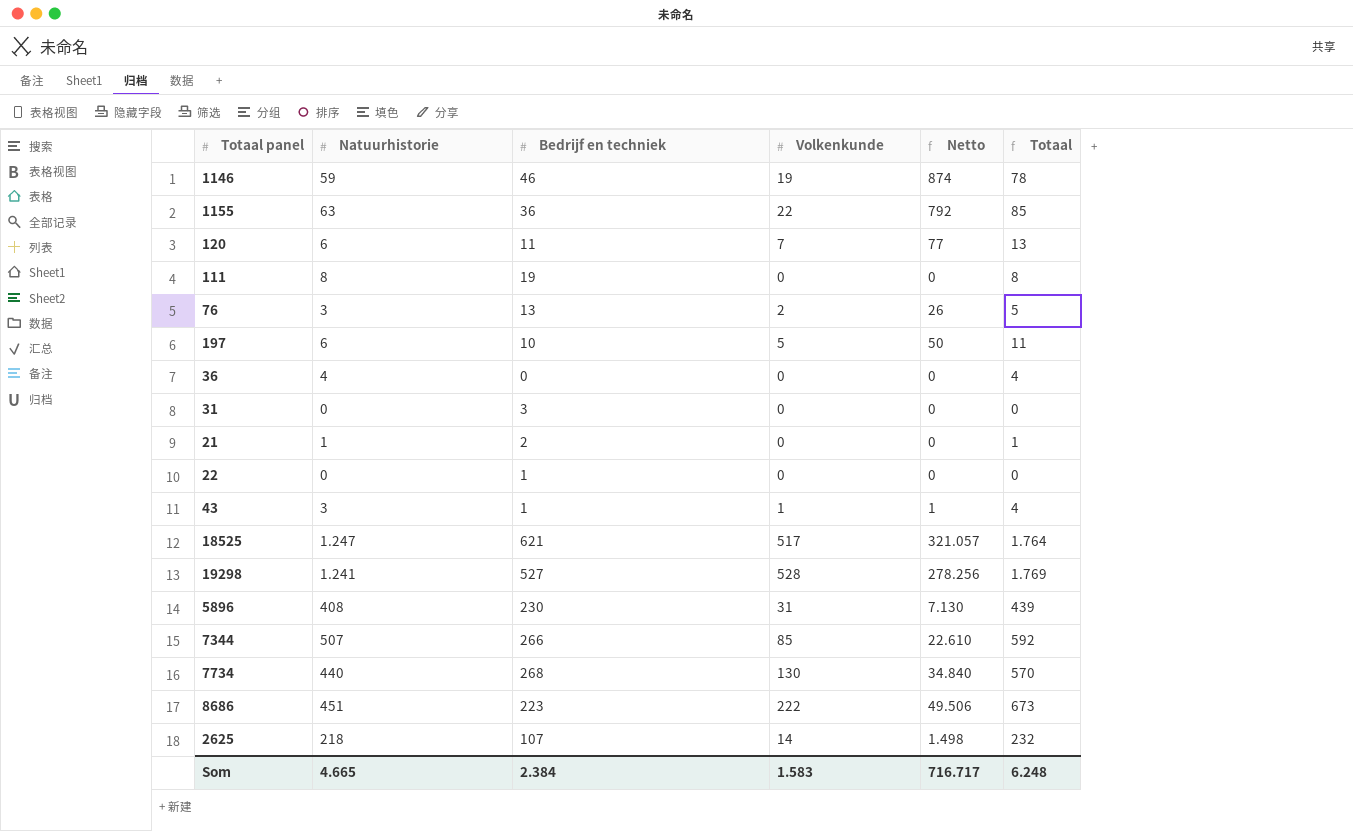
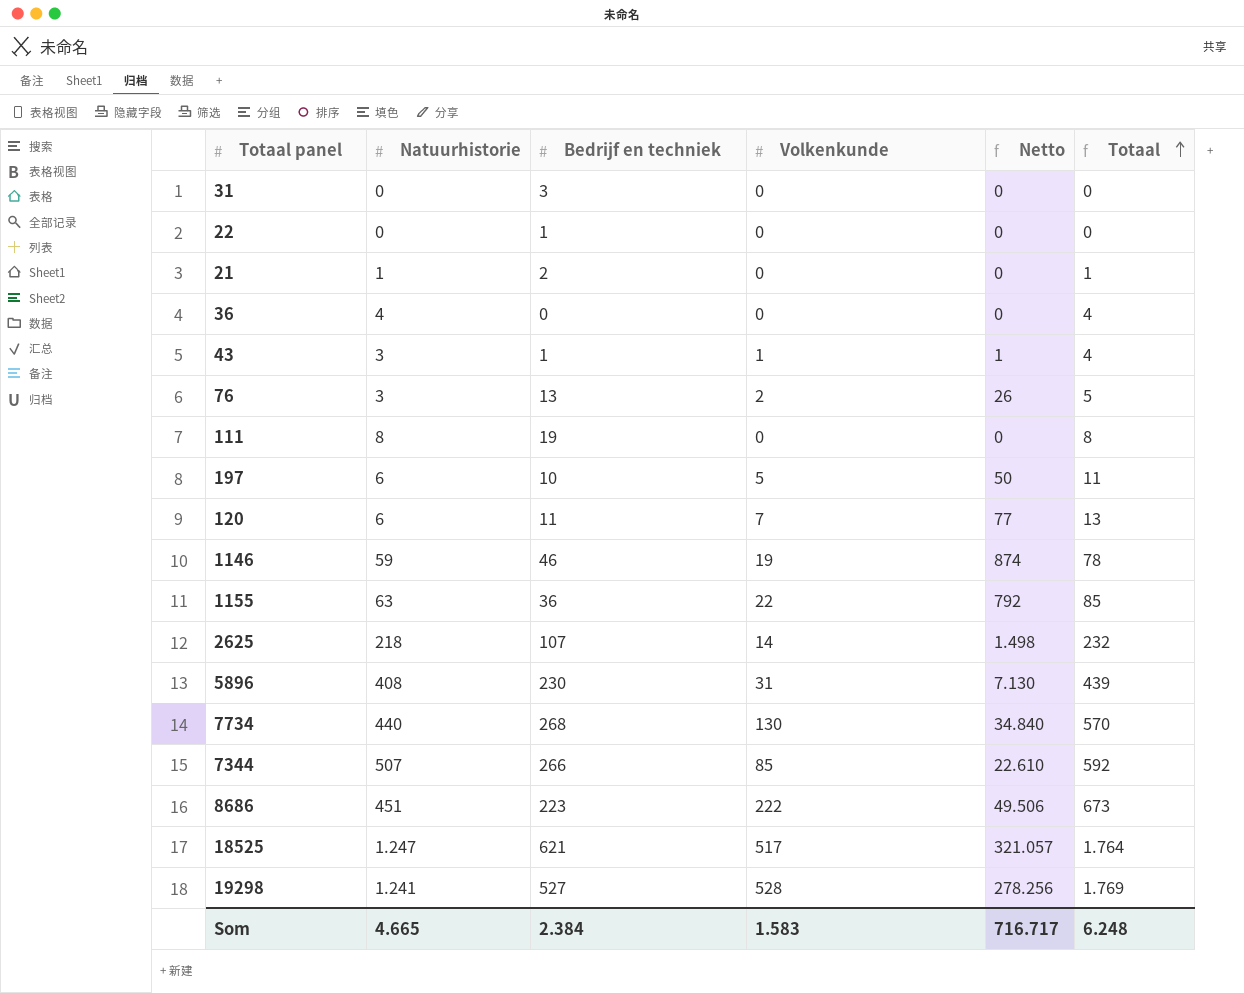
row order: none -> Totaal ascending

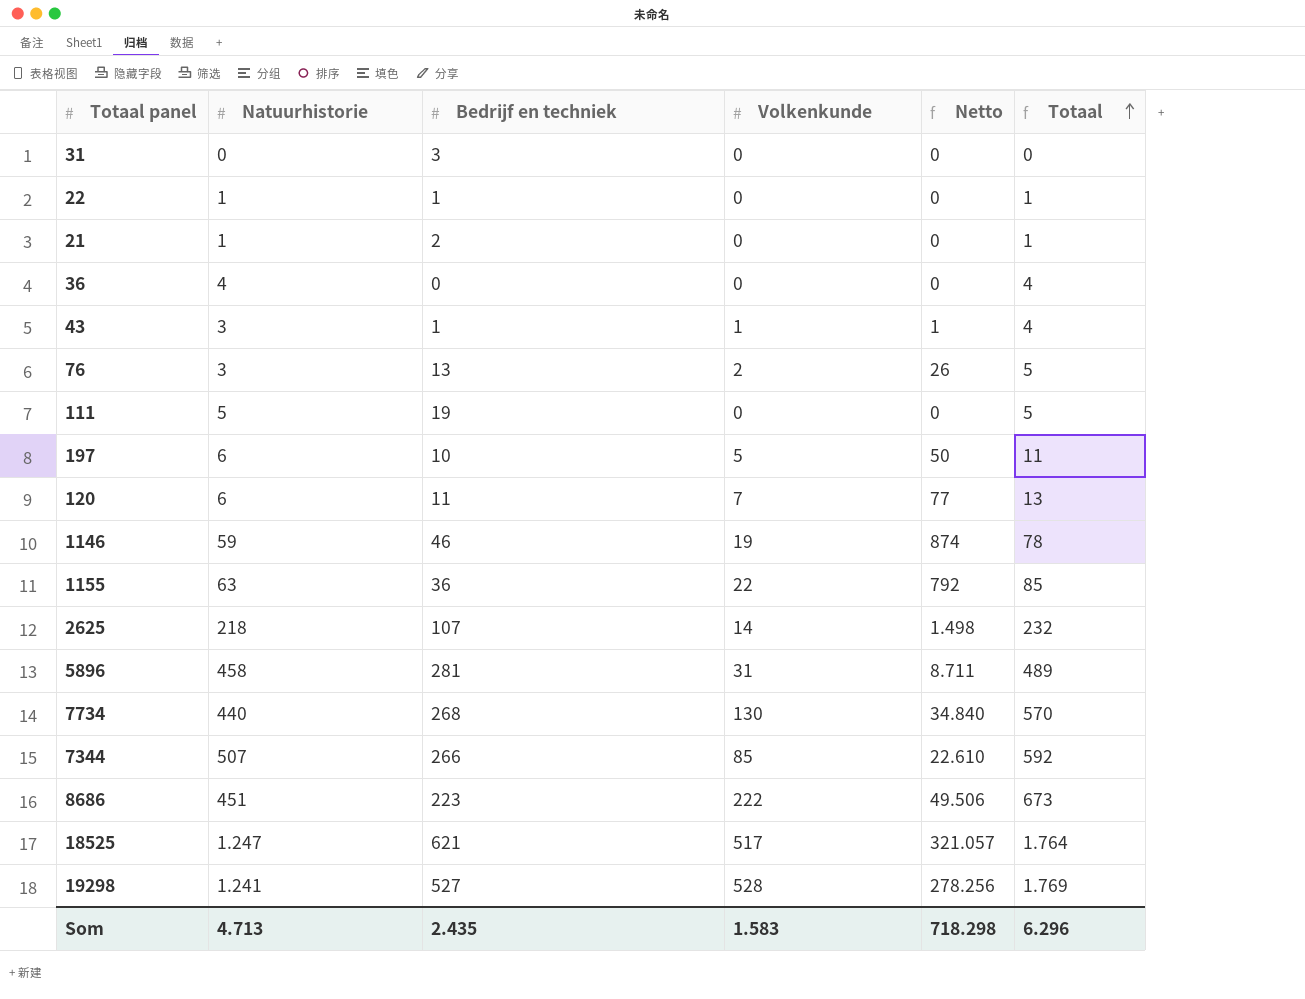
22 | Natuurhistorie: 0 -> 1
22 | Totaal: 0 -> 1
111 | Natuurhistorie: 8 -> 5
111 | Totaal: 8 -> 5
5896 | Natuurhistorie: 408 -> 458
5896 | Bedrijf en techniek: 230 -> 281
5896 | Netto: 7.130 -> 8.711
5896 | Totaal: 439 -> 489
Som | Natuurhistorie: 4.665 -> 4.713
Som | Bedrijf en techniek: 2.384 -> 2.435
Som | Netto: 716.717 -> 718.298
Som | Totaal: 6.248 -> 6.296

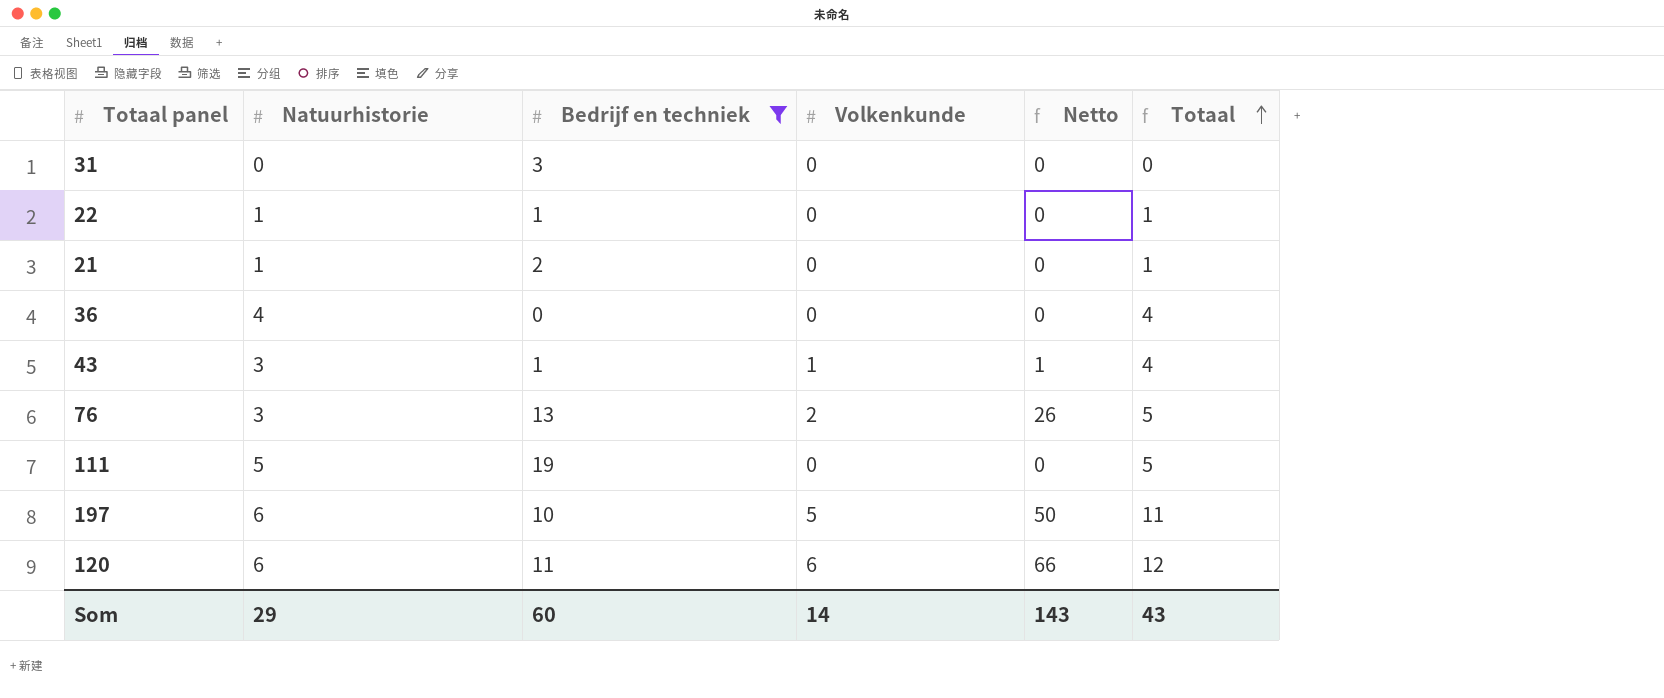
filter: none -> Bedrijf en techniek <= 19
120 | Volkenkunde: 7 -> 6
120 | Netto: 77 -> 66
120 | Totaal: 13 -> 12
Som | Natuurhistorie: 4.713 -> 29
Som | Bedrijf en techniek: 2.435 -> 60
Som | Volkenkunde: 1.583 -> 14
Som | Netto: 718.298 -> 143
Som | Totaal: 6.296 -> 43

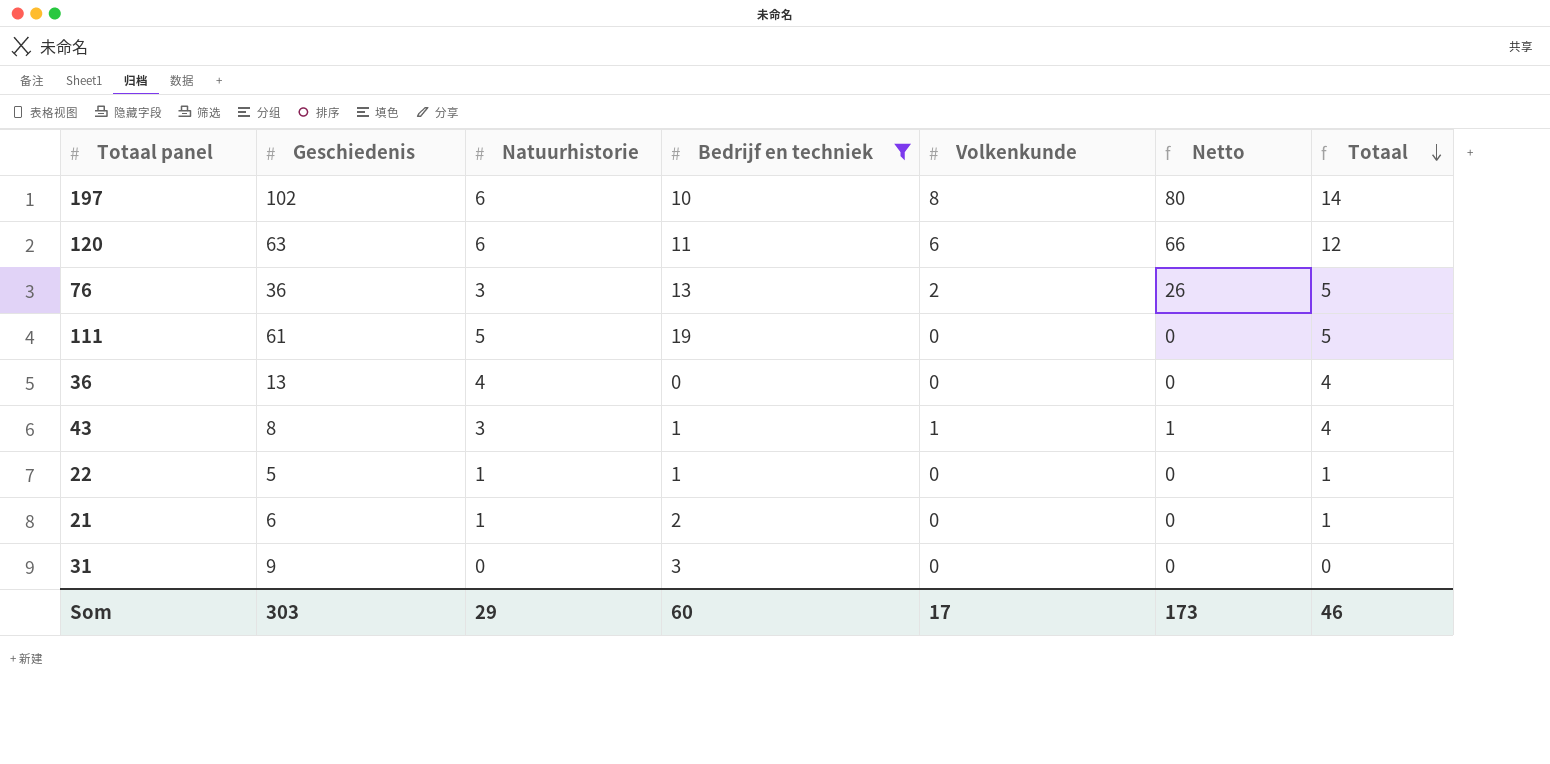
row order: Totaal ascending -> Totaal descending
column Geschiedenis | position: none -> 2
197 | Volkenkunde: 5 -> 8
197 | Netto: 50 -> 80
197 | Totaal: 11 -> 14
Som | Volkenkunde: 14 -> 17
Som | Netto: 143 -> 173
Som | Totaal: 43 -> 46

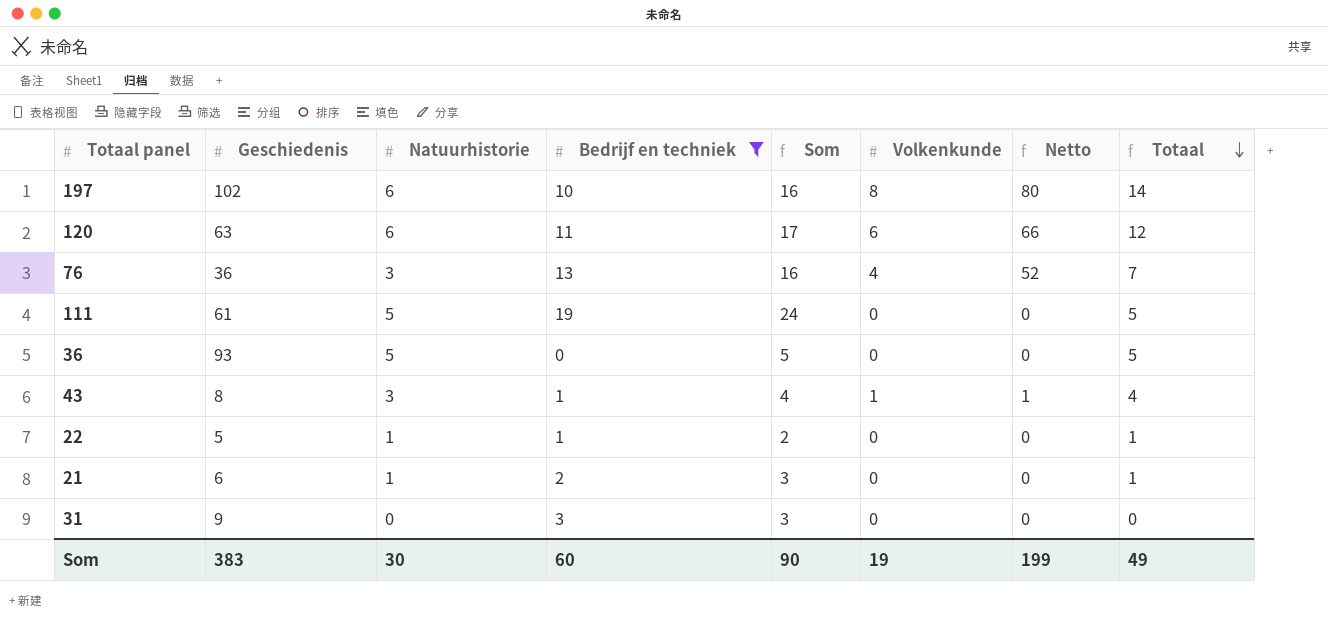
column Som | formula: none -> [Natuurhistorie] + [Bedrijf en techniek]
76 | Volkenkunde: 2 -> 4
76 | Netto: 26 -> 52
76 | Totaal: 5 -> 7
36 | Geschiedenis: 13 -> 93
36 | Natuurhistorie: 4 -> 5
36 | Totaal: 4 -> 5
Som | Geschiedenis: 303 -> 383
Som | Natuurhistorie: 29 -> 30
Som | Volkenkunde: 17 -> 19
Som | Netto: 173 -> 199
Som | Totaal: 46 -> 49

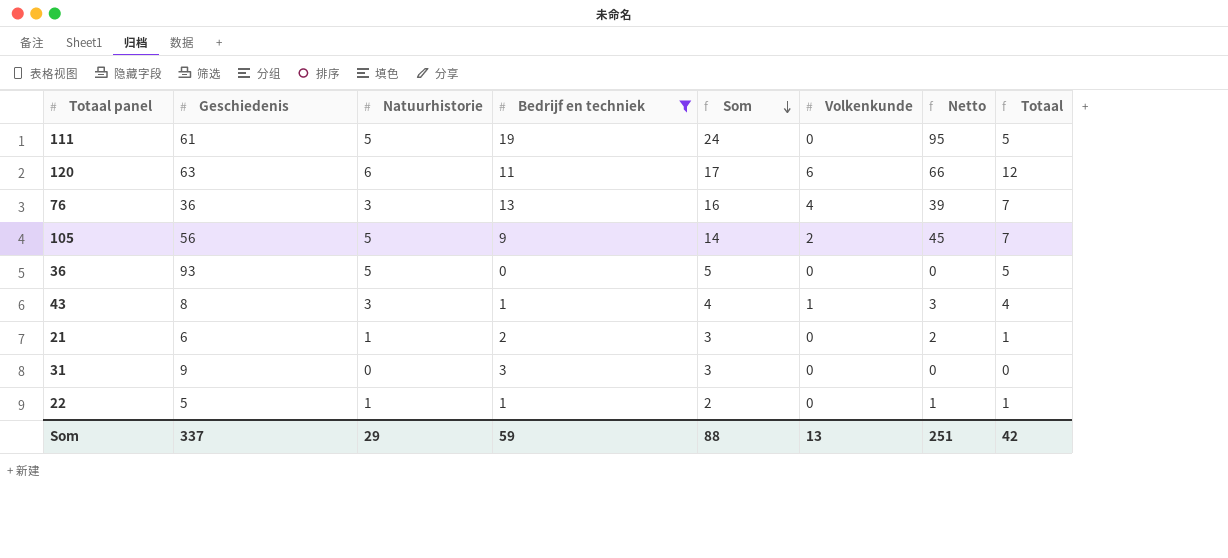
row order: Totaal descending -> Som descending
column Netto | formula: [Bedrijf en techniek] * [Volkenkunde] -> [Natuurhistorie] * [Bedrijf en techniek]
row 197: 102 | 6 | 10 | 16 | 8 | 80 | 14 -> none
row 105: none -> 56 | 5 | 9 | 14 | 2 | 45 | 7
Som | Geschiedenis: 383 -> 337
Som | Natuurhistorie: 30 -> 29
Som | Bedrijf en techniek: 60 -> 59
Som | Som: 90 -> 88
Som | Volkenkunde: 19 -> 13
Som | Netto: 199 -> 251
Som | Totaal: 49 -> 42

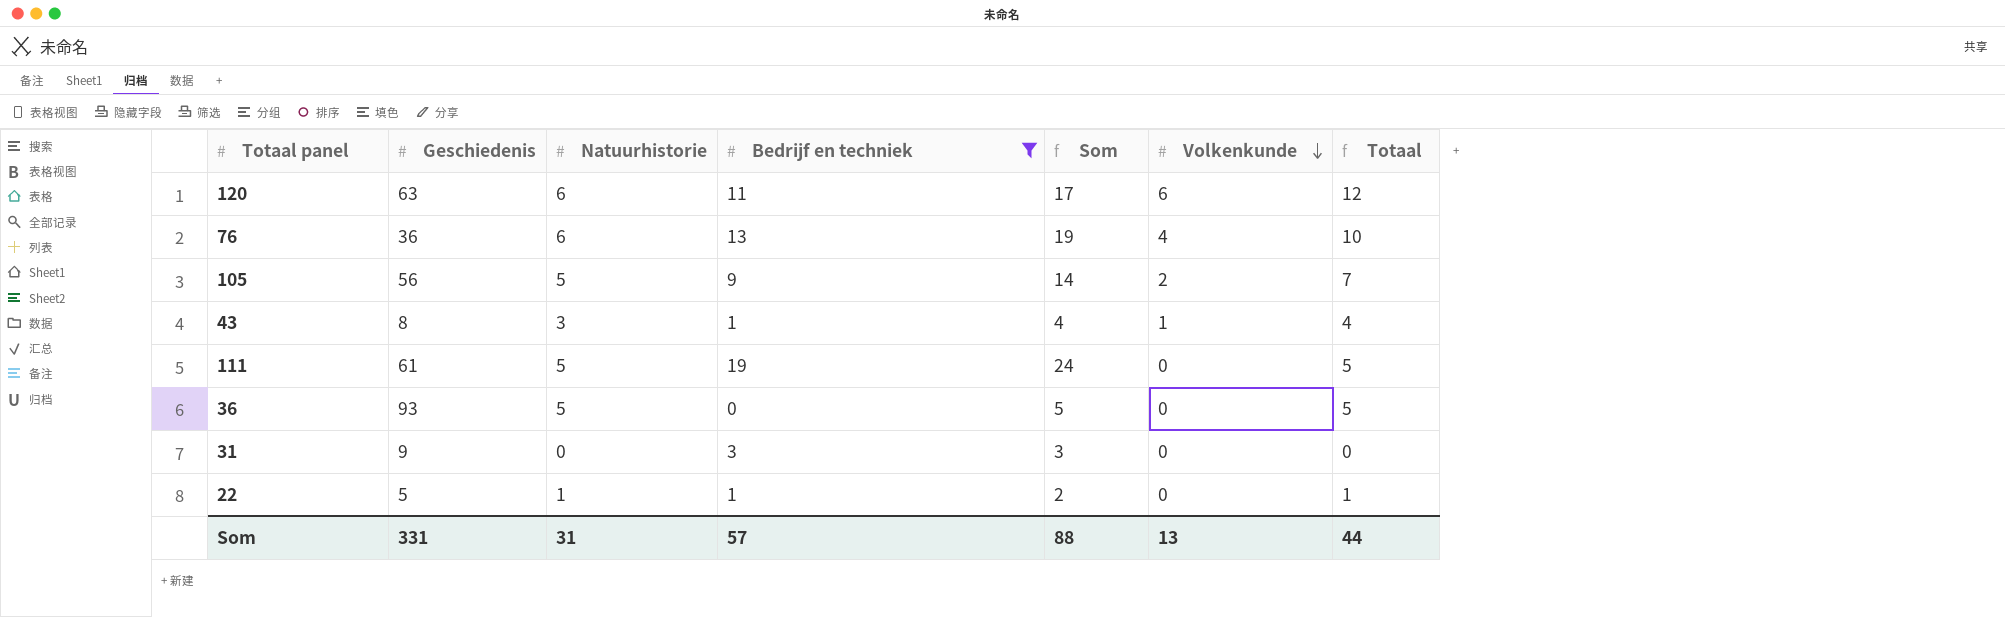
row order: Som descending -> Volkenkunde descending
column Netto | formula: [Natuurhistorie] * [Bedrijf en techniek] -> none
row 21: 6 | 1 | 2 | 3 | 0 | 2 | 1 -> none
76 | Natuurhistorie: 3 -> 6
76 | Som: 16 -> 19
76 | Totaal: 7 -> 10
Som | Geschiedenis: 337 -> 331
Som | Natuurhistorie: 29 -> 31
Som | Bedrijf en techniek: 59 -> 57
Som | Totaal: 42 -> 44

